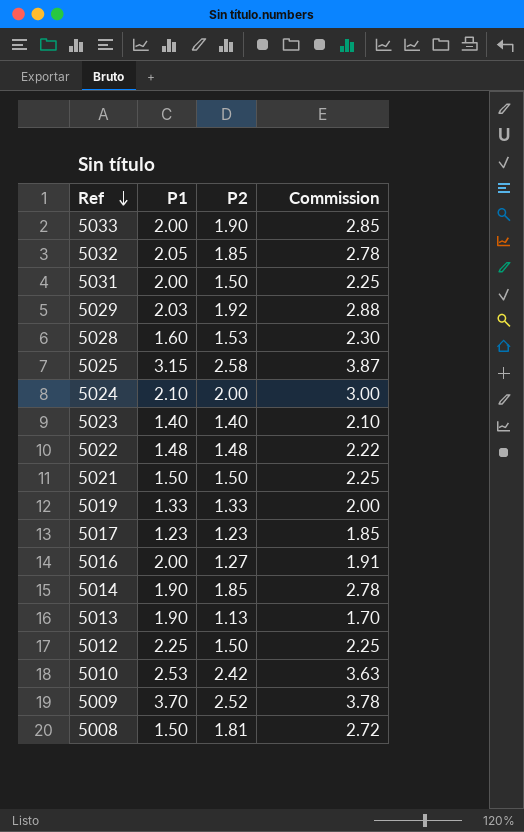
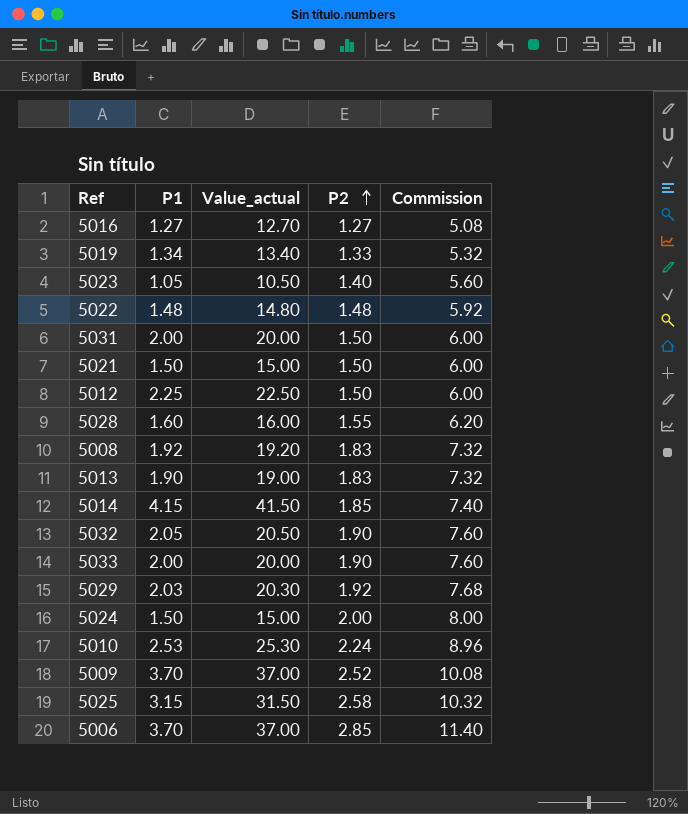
row order: Ref descending -> P2 ascending
column Value_actual | formula: none -> [P1] * 10
column Commission | formula: [P2] * 1.5 -> [P2] * 4
row 5017: 1.23 | 1.23 | 1.85 -> none
5016 | P1: 2.00 -> 1.27
5019 | P1: 1.33 -> 1.34
5023 | P1: 1.40 -> 1.05
5028 | P2: 1.53 -> 1.55
5008 | P1: 1.50 -> 1.92
5008 | P2: 1.81 -> 1.83
5013 | P2: 1.13 -> 1.83
5014 | P1: 1.90 -> 4.15
5032 | P2: 1.85 -> 1.90
5024 | P1: 2.10 -> 1.50
5010 | P2: 2.42 -> 2.24
row 5006: none -> 3.70 | 37.00 | 2.85 | 11.40

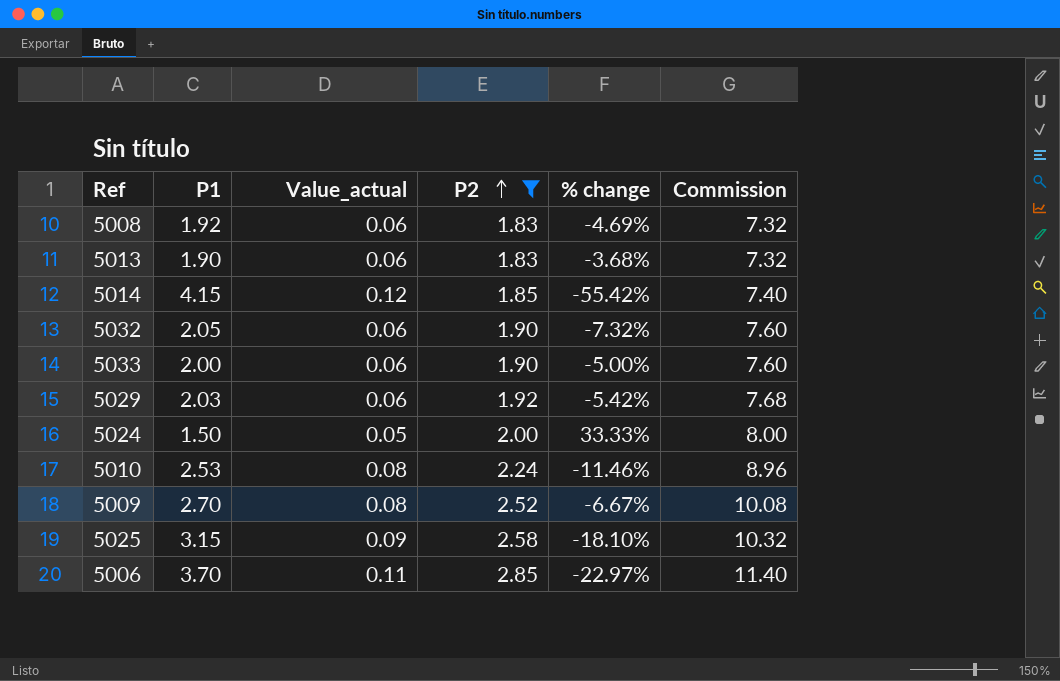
filter: none -> P2 >= 1.83
column Value_actual | formula: [P1] * 10 -> [P1] * 0.03
column % change | formula: none -> ([P2] - [P1]) / [P1]
5009 | P1: 3.70 -> 2.70

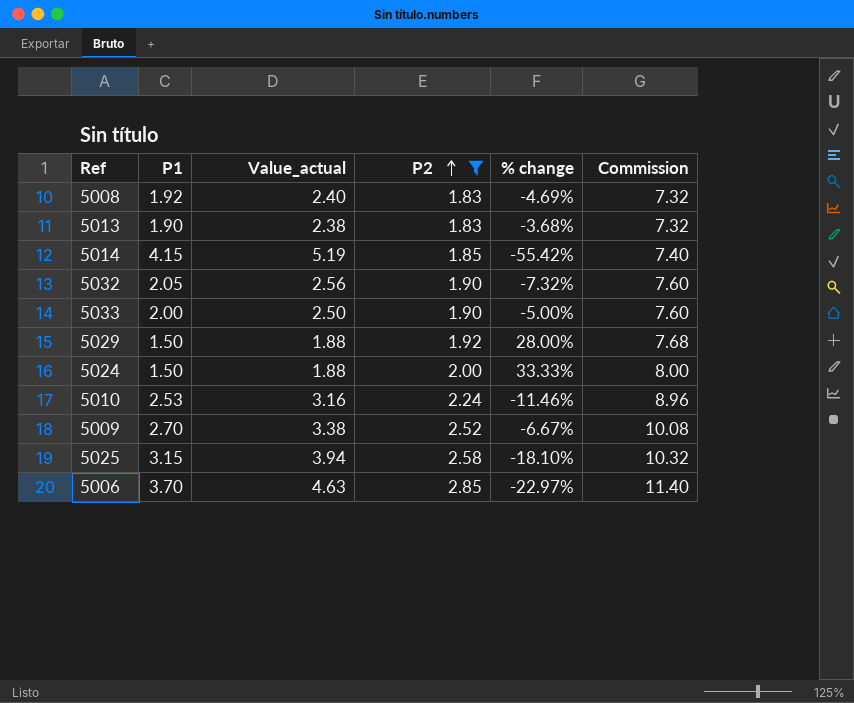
column Value_actual | formula: [P1] * 0.03 -> [P1] * 1.25
5029 | P1: 2.03 -> 1.50
5029 | % change: -5.42% -> 28.00%

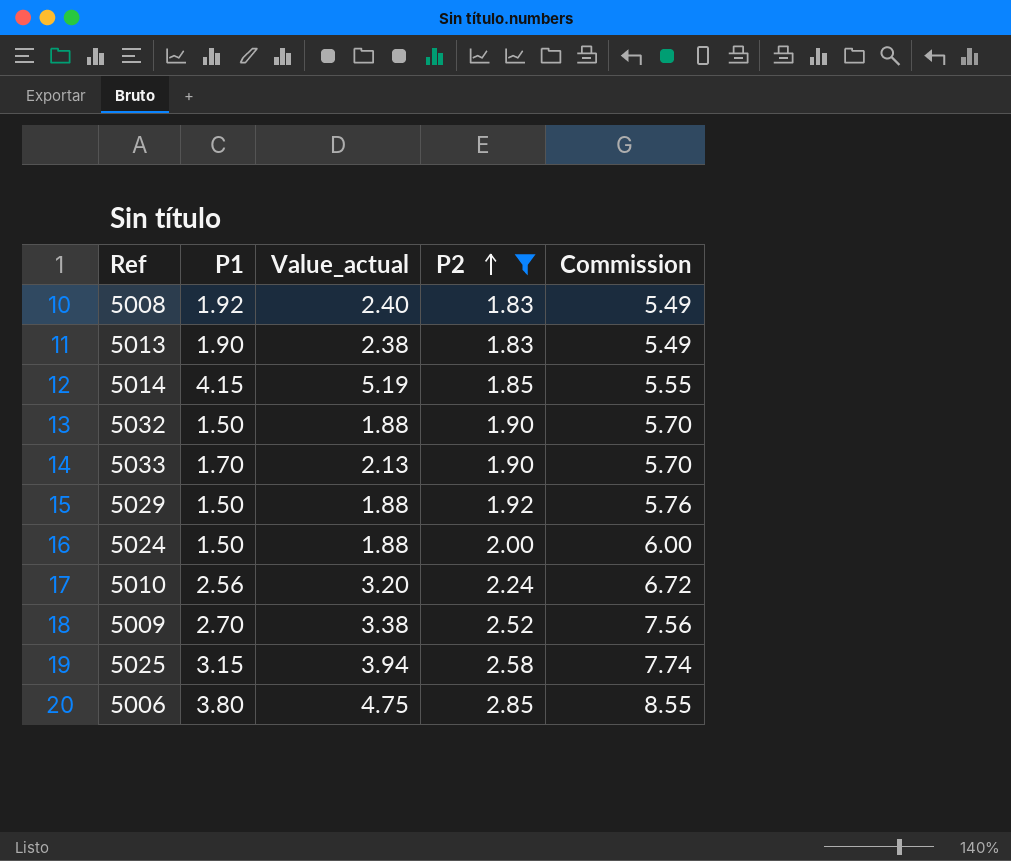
column % change | formula: ([P2] - [P1]) / [P1] -> none
column Commission | formula: [P2] * 4 -> [P2] * 3
5032 | P1: 2.05 -> 1.50
5032 | Value_actual: 2.56 -> 1.88
5033 | P1: 2.00 -> 1.70
5033 | Value_actual: 2.50 -> 2.13
5010 | P1: 2.53 -> 2.56
5010 | Value_actual: 3.16 -> 3.20
5006 | P1: 3.70 -> 3.80
5006 | Value_actual: 4.63 -> 4.75

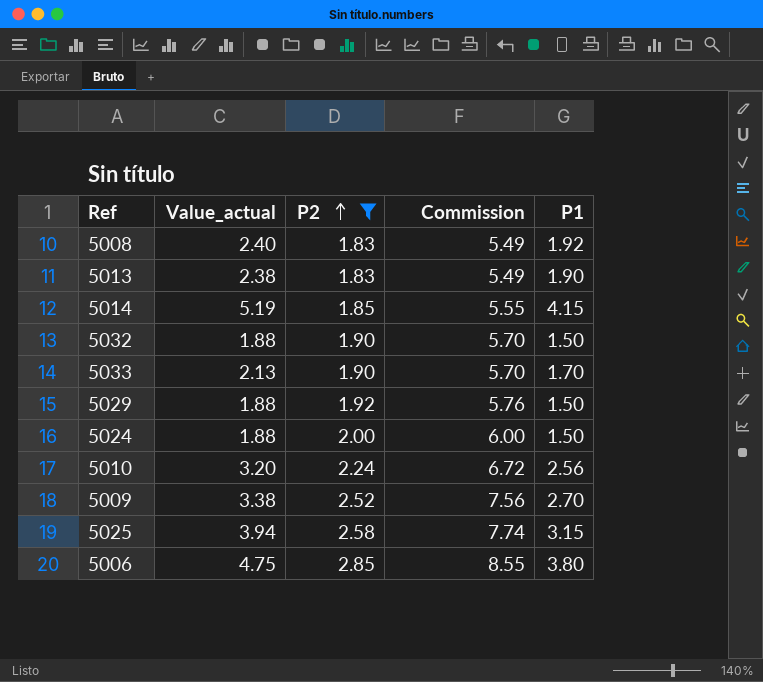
column P1 | position: 2 -> 5

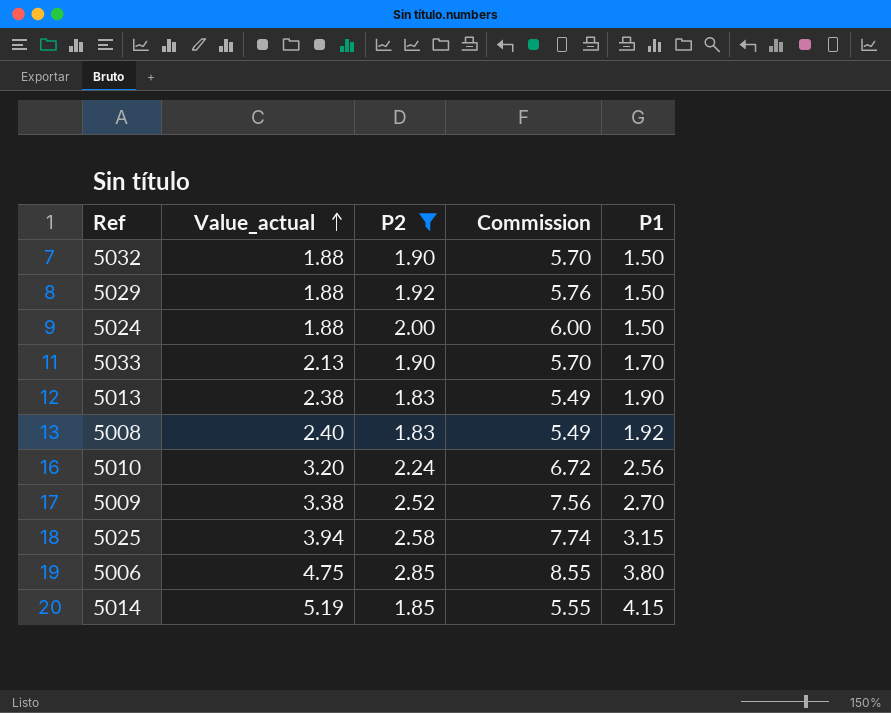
row order: P2 ascending -> Value_actual ascending

